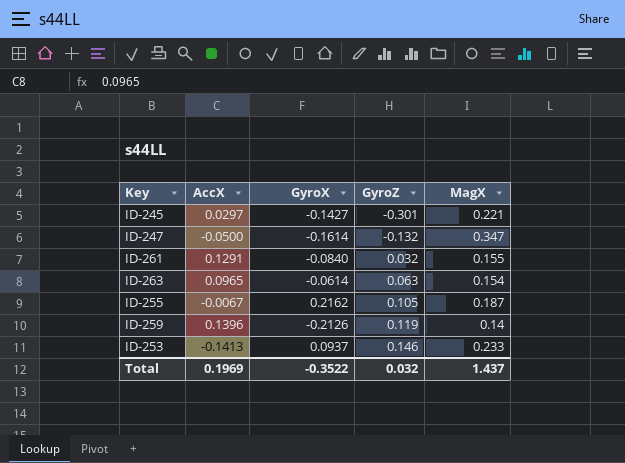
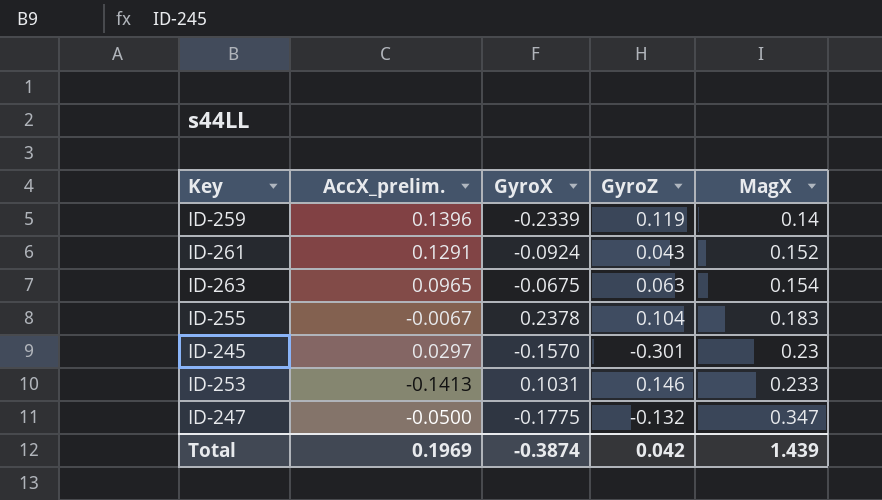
row order: GyroZ ascending -> MagX ascending
column name: AccX -> AccX_prelim.
ID-259 | GyroX: -0.2126 -> -0.2339
ID-261 | GyroX: -0.0840 -> -0.0924
ID-261 | GyroZ: 0.032 -> 0.043
ID-261 | MagX: 0.155 -> 0.152
ID-263 | GyroX: -0.0614 -> -0.0675
ID-255 | GyroX: 0.2162 -> 0.2378
ID-255 | GyroZ: 0.105 -> 0.104
ID-255 | MagX: 0.187 -> 0.183
ID-245 | GyroX: -0.1427 -> -0.1570
ID-245 | MagX: 0.221 -> 0.23
ID-253 | GyroX: 0.0937 -> 0.1031
ID-247 | GyroX: -0.1614 -> -0.1775
Total | GyroX: -0.3522 -> -0.3874
Total | GyroZ: 0.032 -> 0.042
Total | MagX: 1.437 -> 1.439

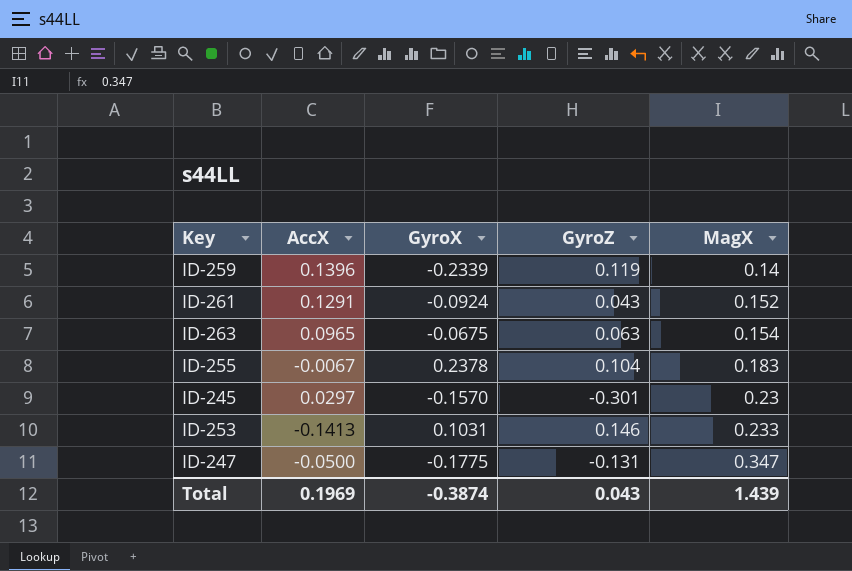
column name: AccX_prelim. -> AccX
ID-247 | GyroZ: -0.132 -> -0.131
Total | GyroZ: 0.042 -> 0.043

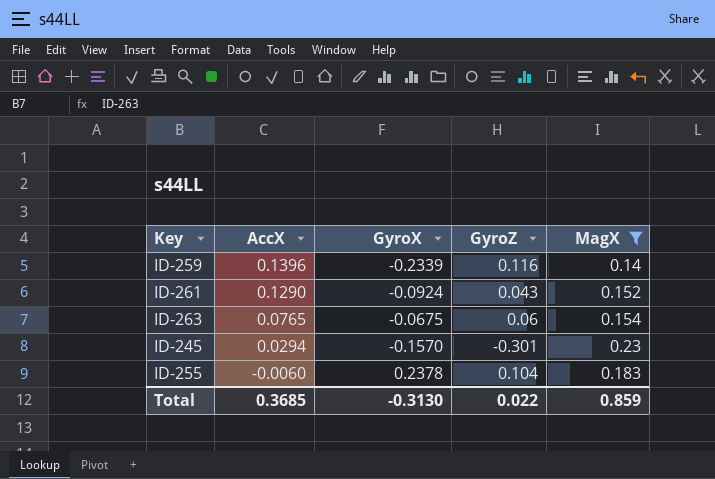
filter: none -> MagX <= 0.23
row order: MagX ascending -> AccX descending
ID-259 | GyroZ: 0.119 -> 0.116
ID-261 | AccX: 0.1291 -> 0.1290
ID-263 | AccX: 0.0965 -> 0.0765
ID-263 | GyroZ: 0.063 -> 0.06
ID-245 | AccX: 0.0297 -> 0.0294
ID-255 | AccX: -0.0067 -> -0.0060
Total | AccX: 0.1969 -> 0.3685
Total | GyroX: -0.3874 -> -0.3130
Total | GyroZ: 0.043 -> 0.022
Total | MagX: 1.439 -> 0.859

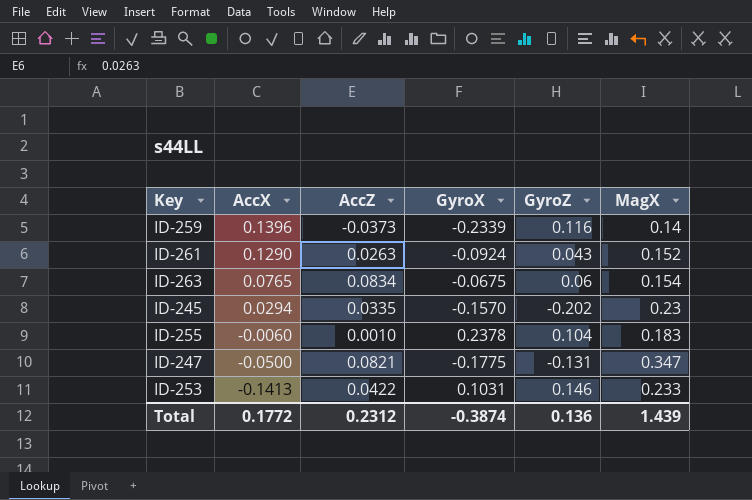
filter: MagX <= 0.23 -> none
column AccZ | position: none -> 3
ID-245 | GyroZ: -0.301 -> -0.202
Total | AccX: 0.3685 -> 0.1772
Total | GyroX: -0.3130 -> -0.3874
Total | GyroZ: 0.022 -> 0.136
Total | MagX: 0.859 -> 1.439

